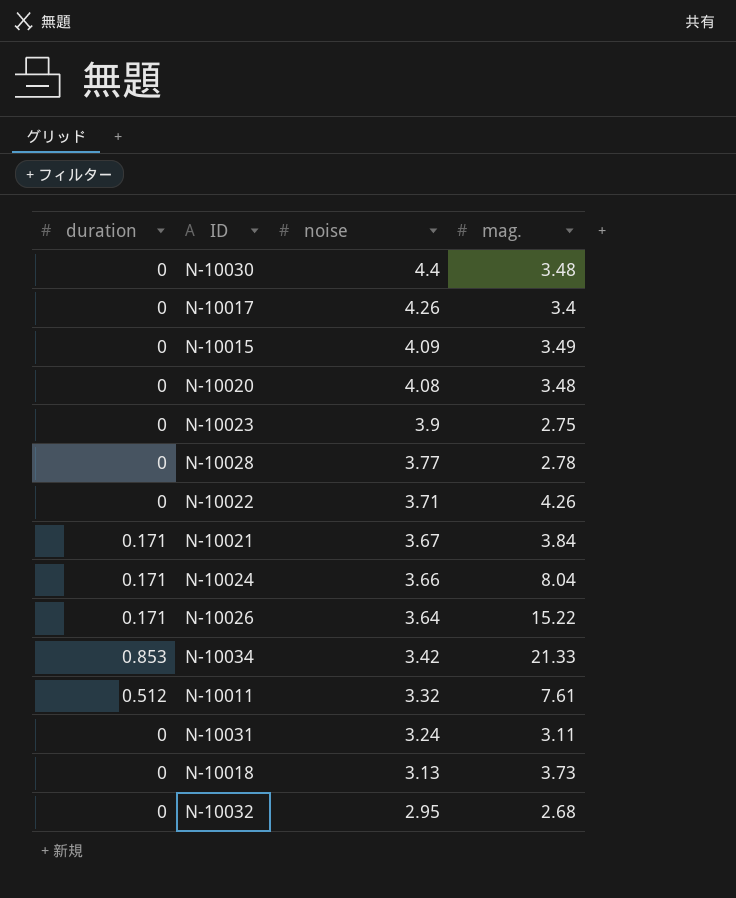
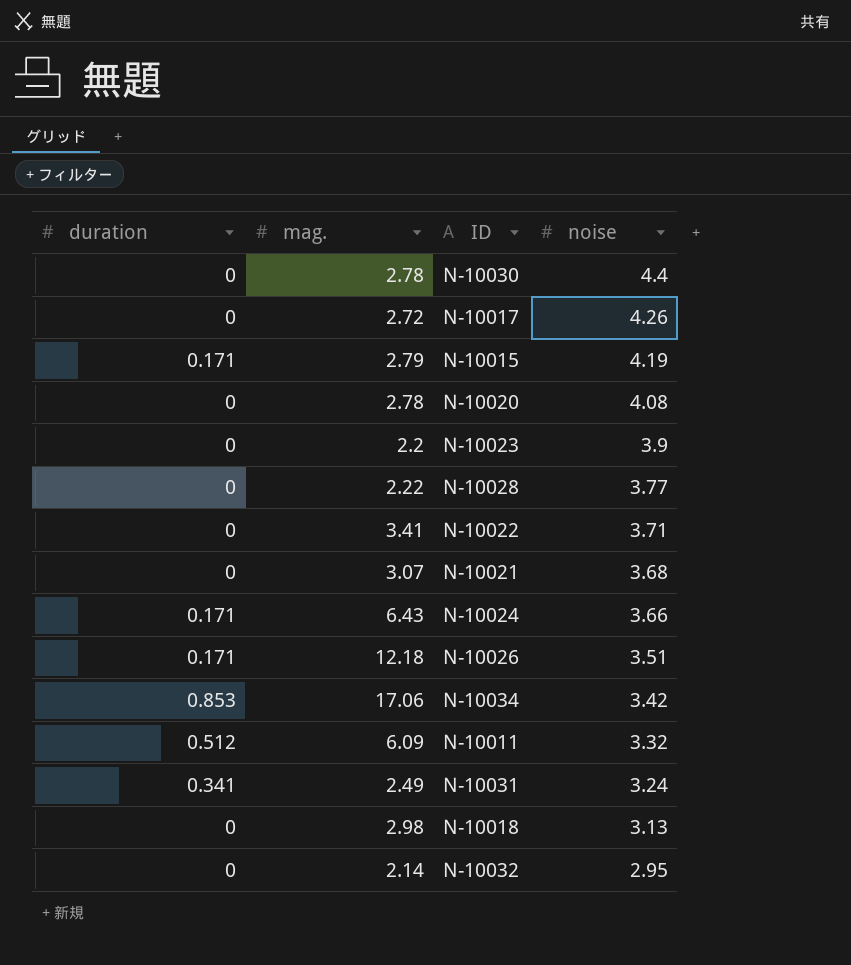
column mag. | position: 4 -> 2
N-10030 | mag.: 3.48 -> 2.78
N-10017 | mag.: 3.4 -> 2.72
N-10015 | duration: 0 -> 0.171
N-10015 | mag.: 3.49 -> 2.79
N-10015 | noise: 4.09 -> 4.19
N-10020 | mag.: 3.48 -> 2.78
N-10023 | mag.: 2.75 -> 2.2
N-10028 | mag.: 2.78 -> 2.22
N-10022 | mag.: 4.26 -> 3.41
N-10021 | duration: 0.171 -> 0
N-10021 | mag.: 3.84 -> 3.07
N-10021 | noise: 3.67 -> 3.68
N-10024 | mag.: 8.04 -> 6.43
N-10026 | mag.: 15.22 -> 12.18
N-10026 | noise: 3.64 -> 3.51
N-10034 | mag.: 21.33 -> 17.06
N-10011 | mag.: 7.61 -> 6.09
N-10031 | duration: 0 -> 0.341
N-10031 | mag.: 3.11 -> 2.49
N-10018 | mag.: 3.73 -> 2.98
N-10032 | mag.: 2.68 -> 2.14

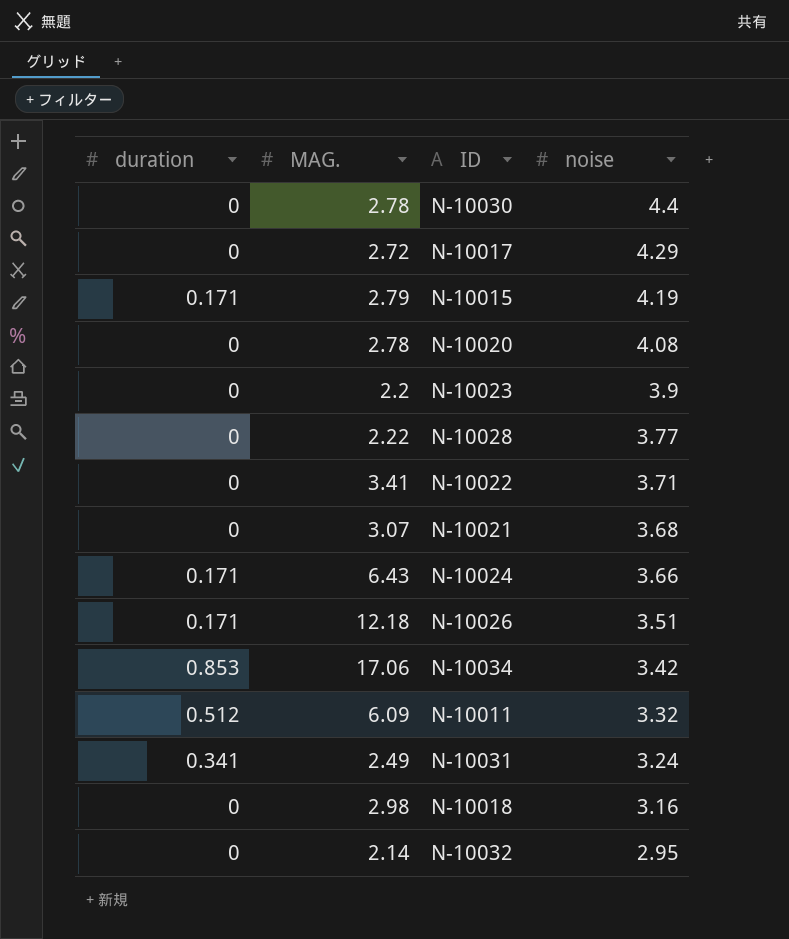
column name: mag. -> MAG.
N-10017 | noise: 4.26 -> 4.29
N-10018 | noise: 3.13 -> 3.16

